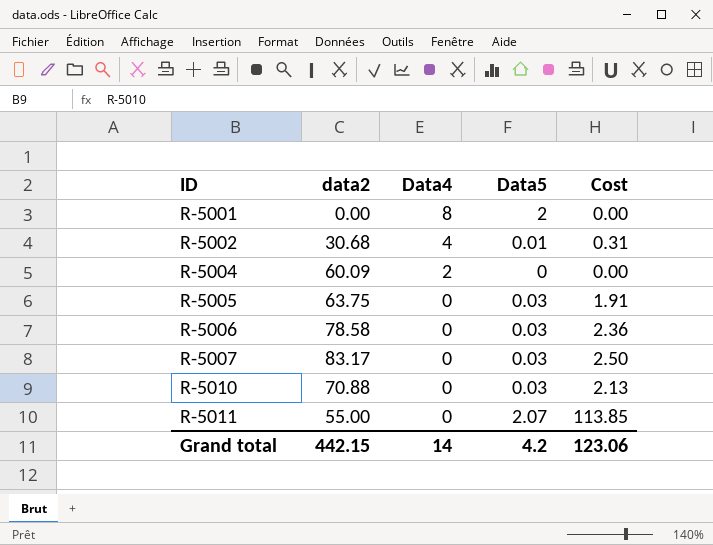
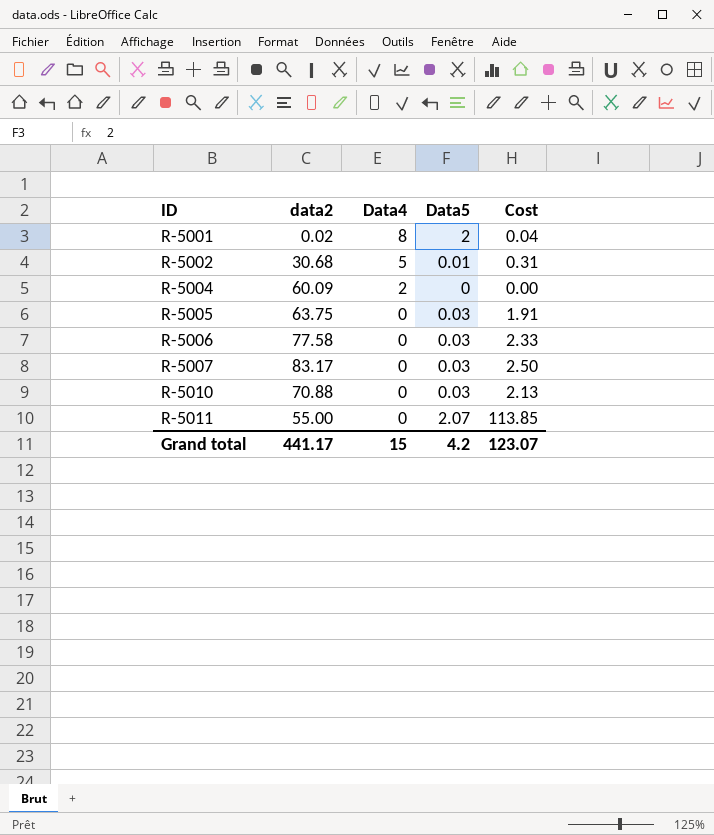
R-5001 | data2: 0.00 -> 0.02
R-5001 | Cost: 0.00 -> 0.04
R-5002 | Data4: 4 -> 5
R-5006 | data2: 78.58 -> 77.58
R-5006 | Cost: 2.36 -> 2.33
Grand total | data2: 442.15 -> 441.17
Grand total | Data4: 14 -> 15
Grand total | Cost: 123.06 -> 123.07

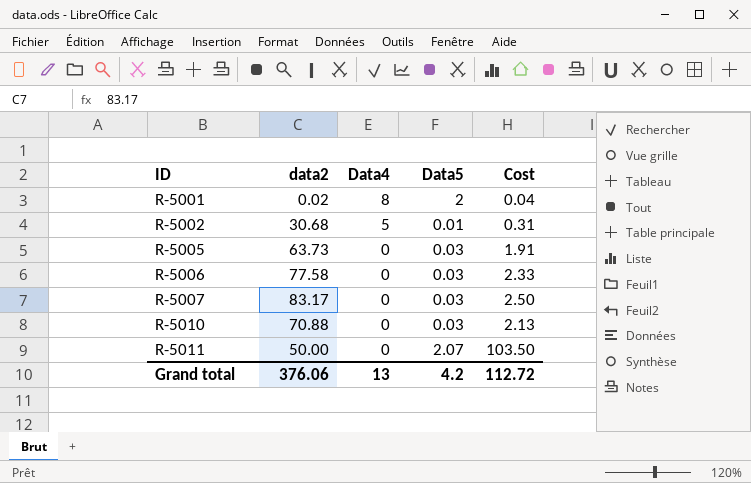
row R-5004: 60.09 | 2 | 0 | 0.00 -> none
R-5005 | data2: 63.75 -> 63.73
R-5011 | data2: 55.00 -> 50.00
R-5011 | Cost: 113.85 -> 103.50
Grand total | data2: 441.17 -> 376.06
Grand total | Data4: 15 -> 13
Grand total | Cost: 123.07 -> 112.72

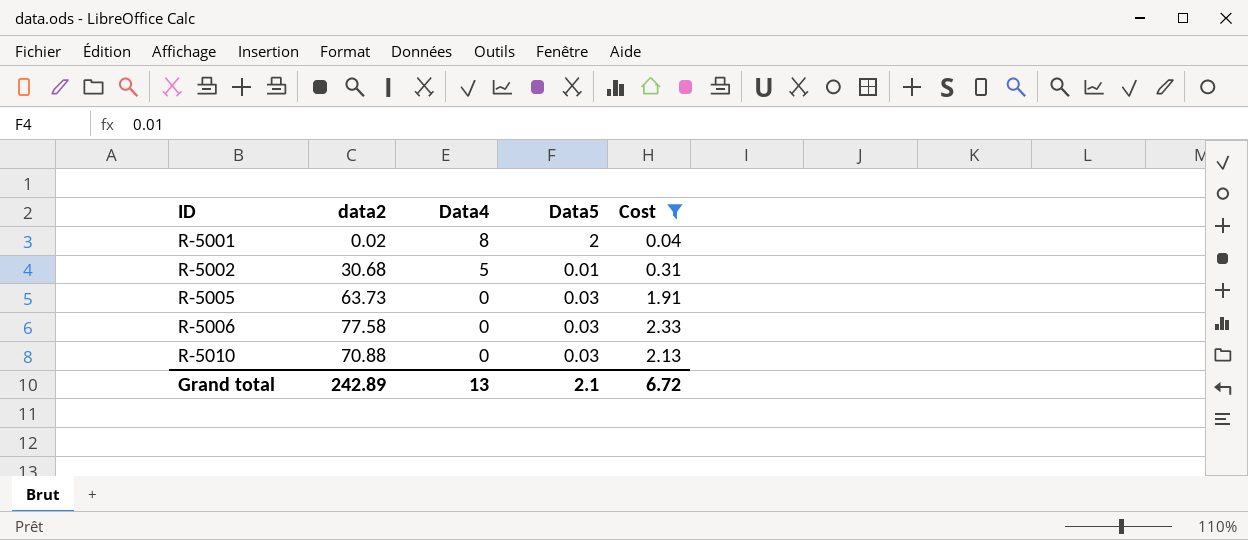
filter: none -> Cost <= 2.33
Grand total | data2: 376.06 -> 242.89
Grand total | Data5: 4.2 -> 2.1
Grand total | Cost: 112.72 -> 6.72

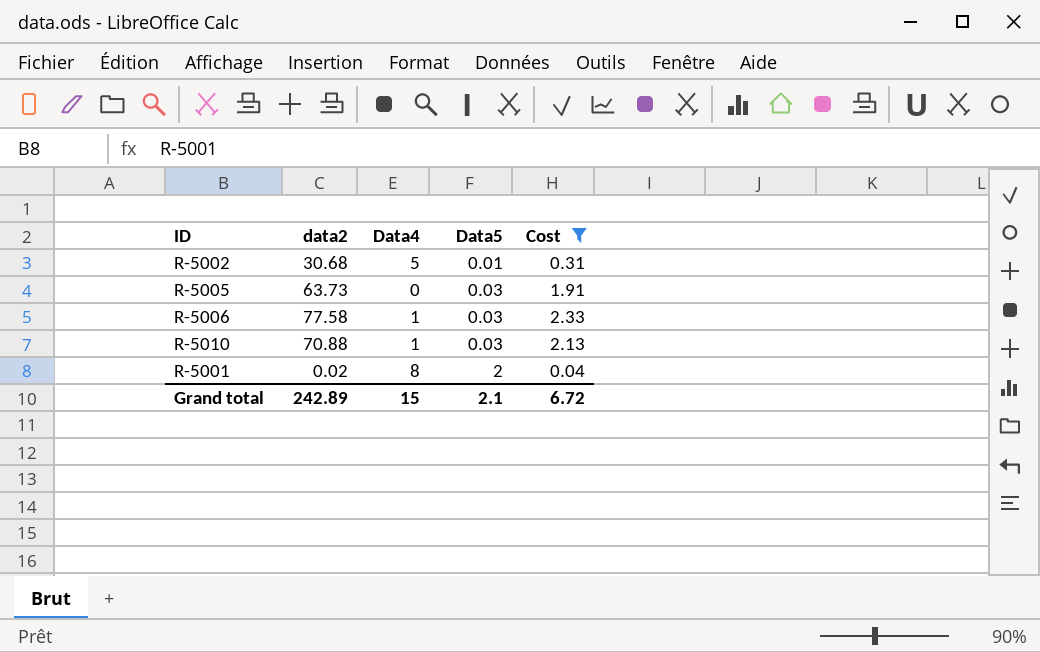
row order: ID ascending -> Data5 ascending
R-5006 | Data4: 0 -> 1
R-5010 | Data4: 0 -> 1
Grand total | Data4: 13 -> 15

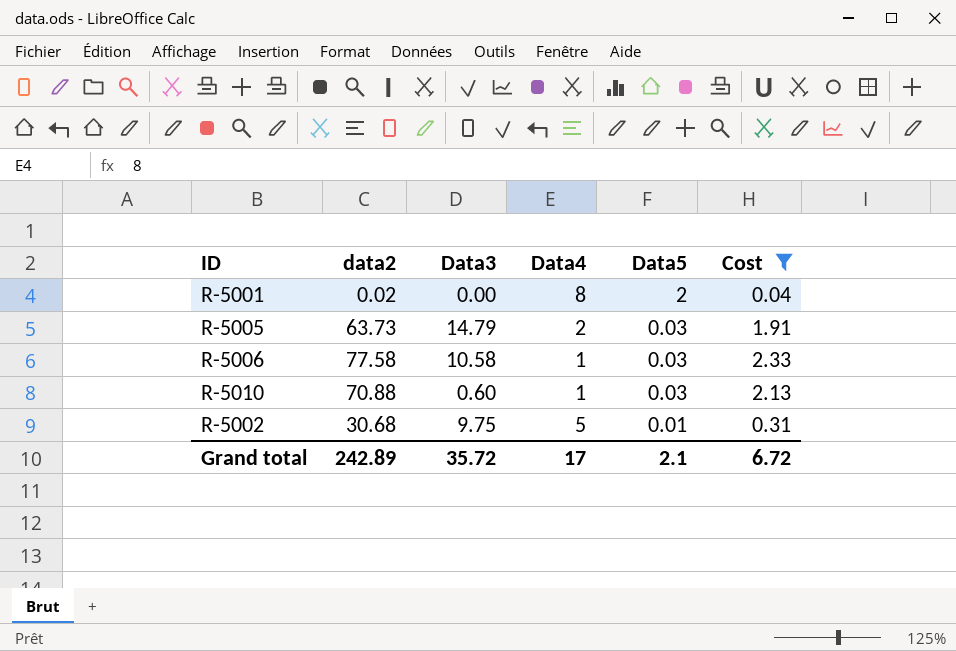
row order: Data5 ascending -> Data5 descending
column Data3 | position: none -> 3
R-5005 | Data4: 0 -> 2
Grand total | Data4: 15 -> 17

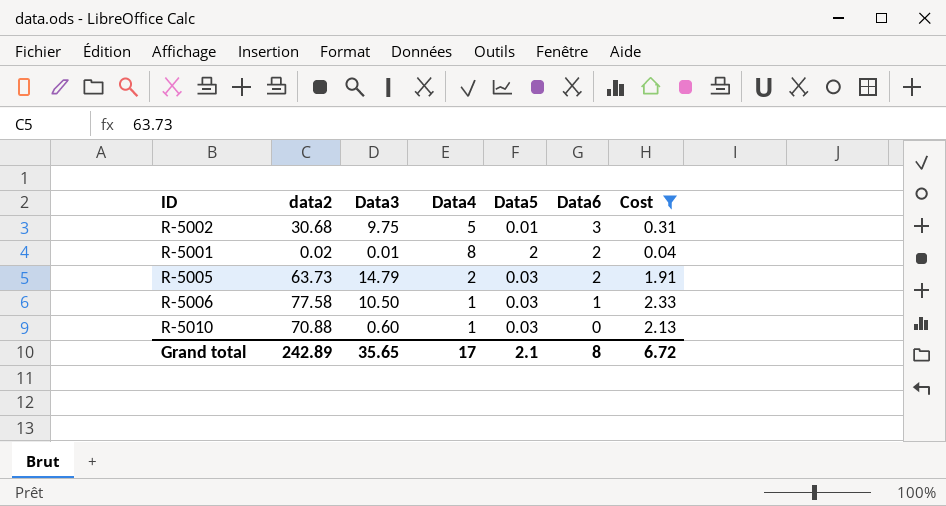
row order: Data5 descending -> Data6 descending
column Data6 | position: none -> 6
R-5001 | Data3: 0.00 -> 0.01
R-5006 | Data3: 10.58 -> 10.50
Grand total | Data3: 35.72 -> 35.65

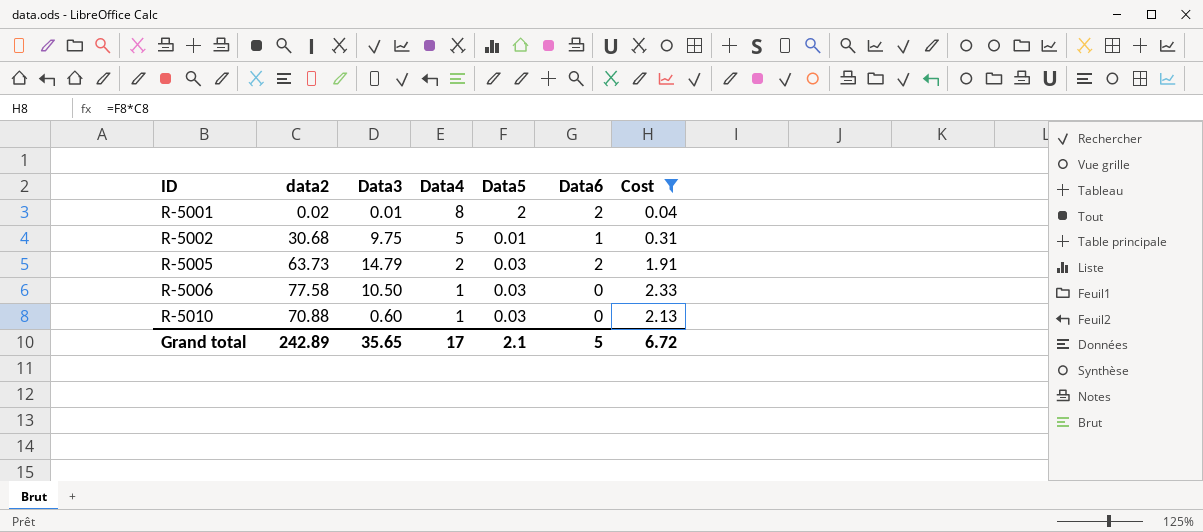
row order: Data6 descending -> ID ascending
R-5002 | Data6: 3 -> 1
R-5006 | Data6: 1 -> 0
Grand total | Data6: 8 -> 5

